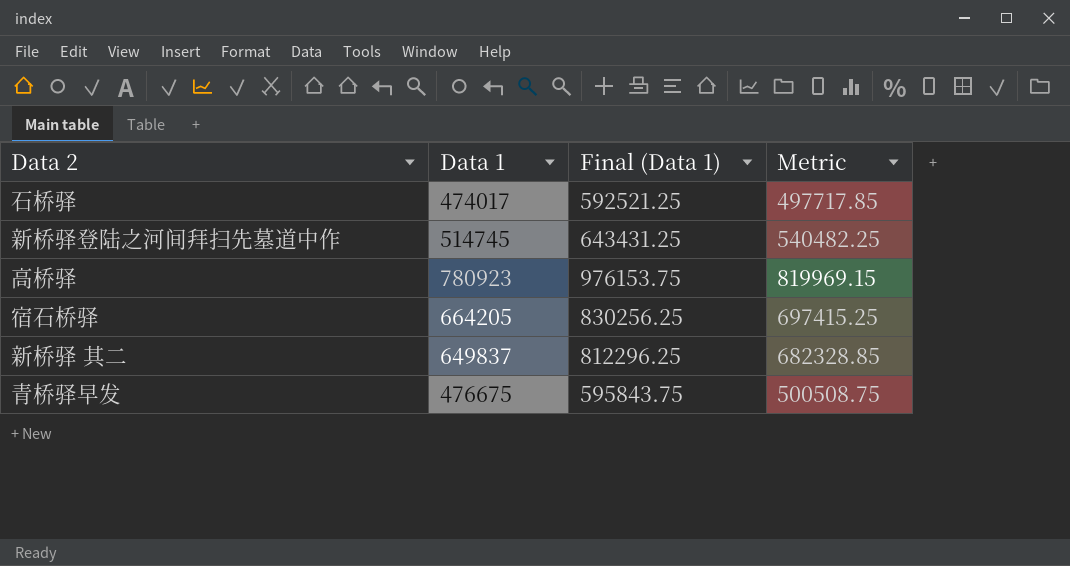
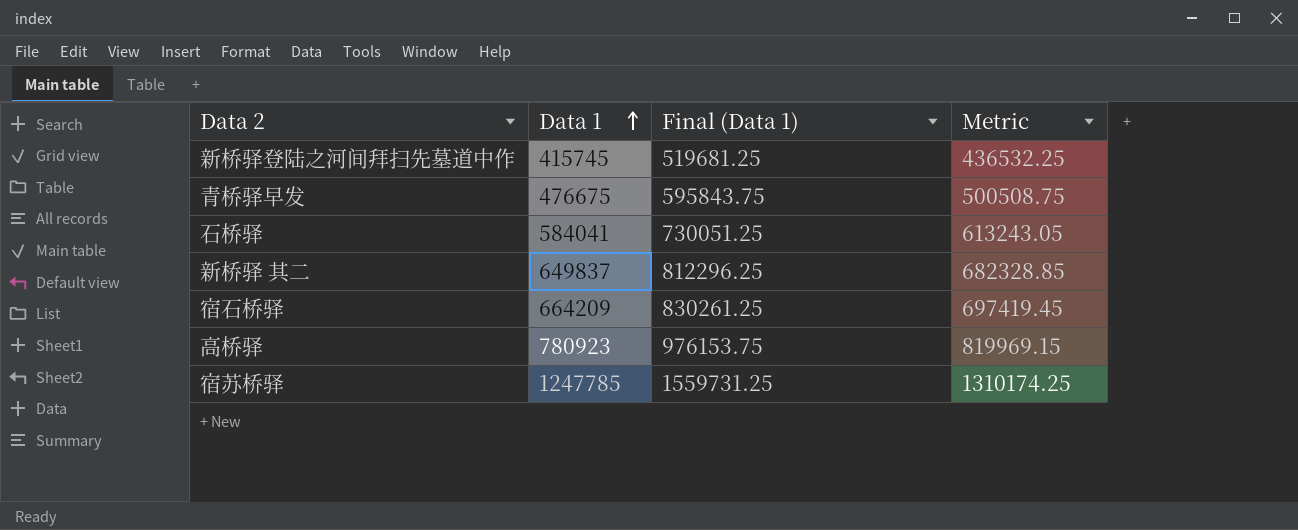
row order: none -> Data 1 ascending
新桥驿登陆之河间拜扫先墓道中作 | Data 1: 514745 -> 415745
新桥驿登陆之河间拜扫先墓道中作 | Final (Data 1): 643431.25 -> 519681.25
新桥驿登陆之河间拜扫先墓道中作 | Metric: 540482.25 -> 436532.25
石桥驿 | Data 1: 474017 -> 584041
石桥驿 | Final (Data 1): 592521.25 -> 730051.25
石桥驿 | Metric: 497717.85 -> 613243.05
宿石桥驿 | Data 1: 664205 -> 664209
宿石桥驿 | Final (Data 1): 830256.25 -> 830261.25
宿石桥驿 | Metric: 697415.25 -> 697419.45
row 宿苏桥驿: none -> 1247785 | 1559731.25 | 1310174.25

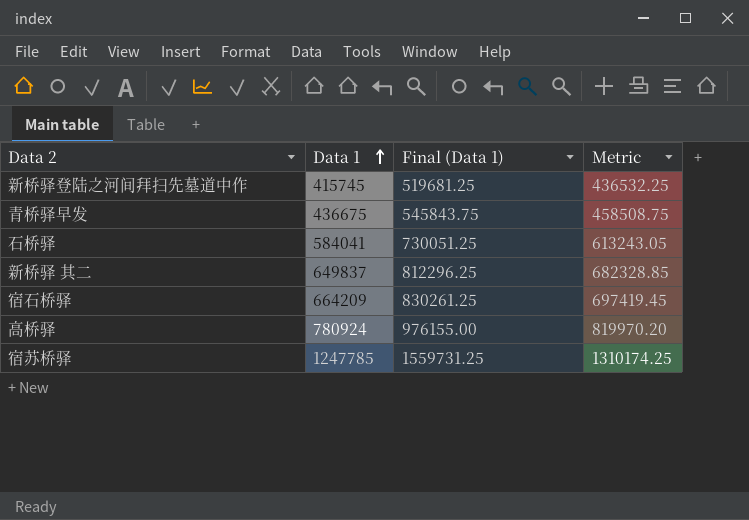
青桥驿早发 | Data 1: 476675 -> 436675
青桥驿早发 | Final (Data 1): 595843.75 -> 545843.75
青桥驿早发 | Metric: 500508.75 -> 458508.75
高桥驿 | Data 1: 780923 -> 780924
高桥驿 | Final (Data 1): 976153.75 -> 976155.00
高桥驿 | Metric: 819969.15 -> 819970.20

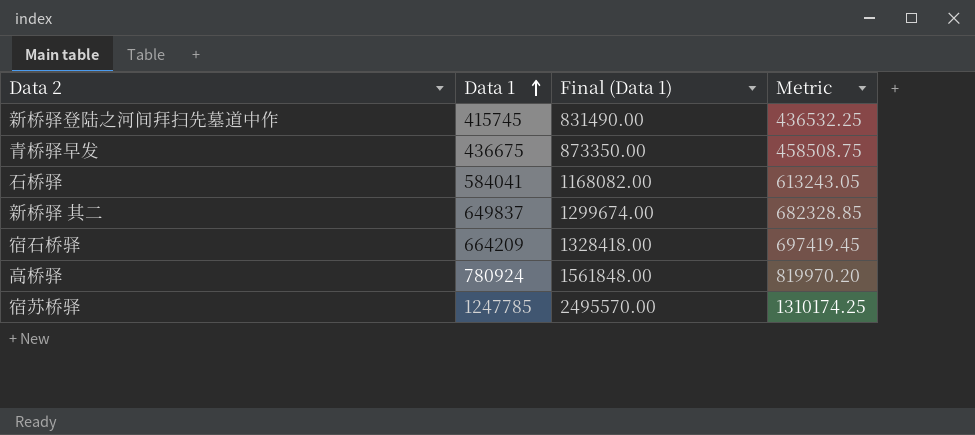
column Final (Data 1) | formula: [Data 1] * 1.25 -> [Data 1] * 2

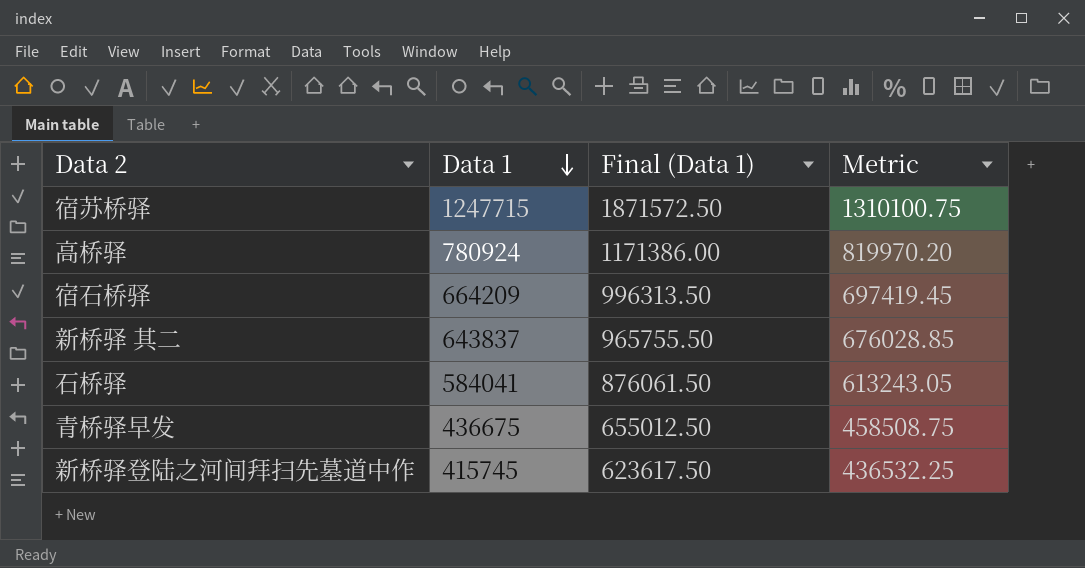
row order: Data 1 ascending -> Data 1 descending
column Final (Data 1) | formula: [Data 1] * 2 -> [Data 1] * 1.5
宿苏桥驿 | Data 1: 1247785 -> 1247715
宿苏桥驿 | Metric: 1310174.25 -> 1310100.75
新桥驿 其二 | Data 1: 649837 -> 643837
新桥驿 其二 | Metric: 682328.85 -> 676028.85

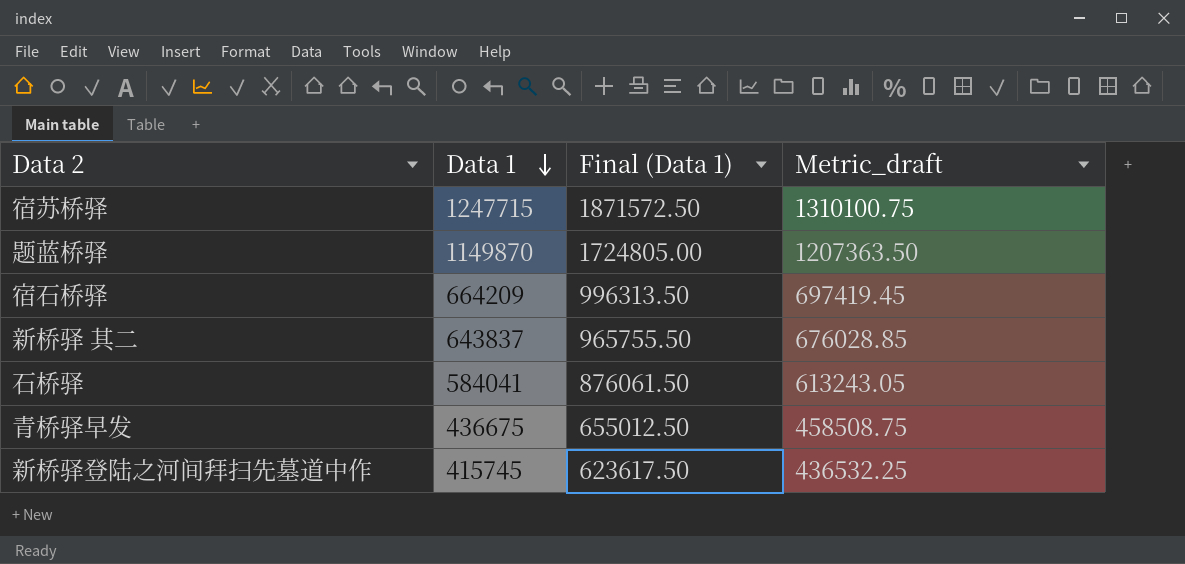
column name: Metric -> Metric_draft
row 高桥驿: 780924 | 1171386.00 | 819970.20 -> none
row 题蓝桥驿: none -> 1149870 | 1724805.00 | 1207363.50

